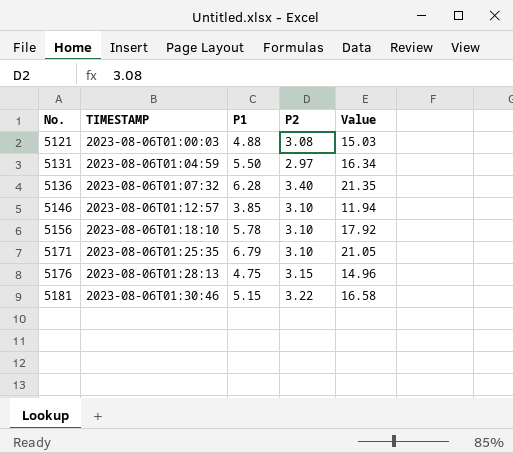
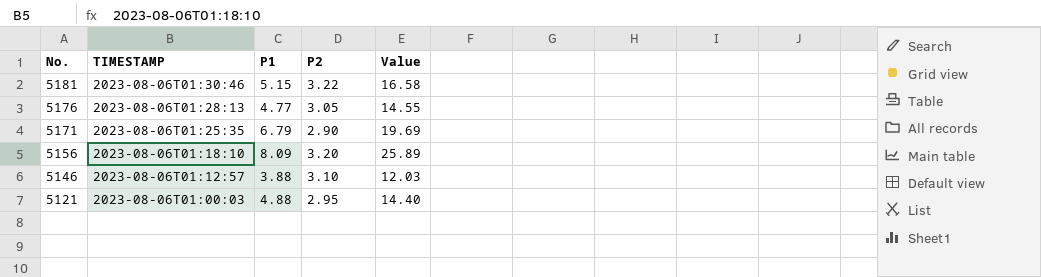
row order: No. ascending -> No. descending
row 5131: 2023-08-06T01:04:59 | 5.50 | 2.97 | 16.34 -> none
row 5136: 2023-08-06T01:07:32 | 6.28 | 3.40 | 21.35 -> none
5176 | P1: 4.75 -> 4.77
5176 | P2: 3.15 -> 3.05
5176 | Value: 14.96 -> 14.55
5171 | P2: 3.10 -> 2.90
5171 | Value: 21.05 -> 19.69
5156 | P1: 5.78 -> 8.09
5156 | P2: 3.10 -> 3.20
5156 | Value: 17.92 -> 25.89
5146 | P1: 3.85 -> 3.88
5146 | Value: 11.94 -> 12.03
5121 | P2: 3.08 -> 2.95
5121 | Value: 15.03 -> 14.40

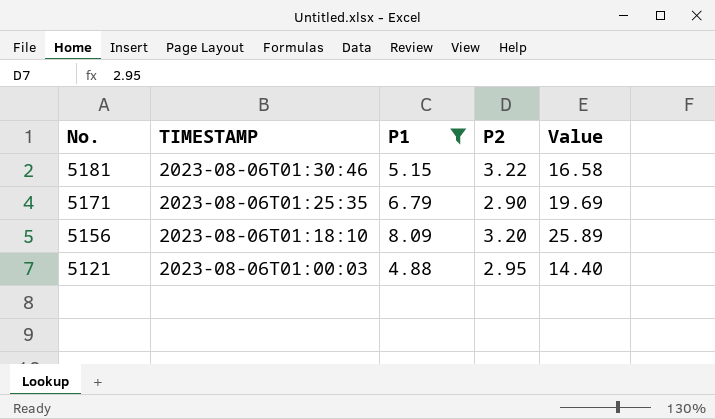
filter: none -> P1 >= 4.88

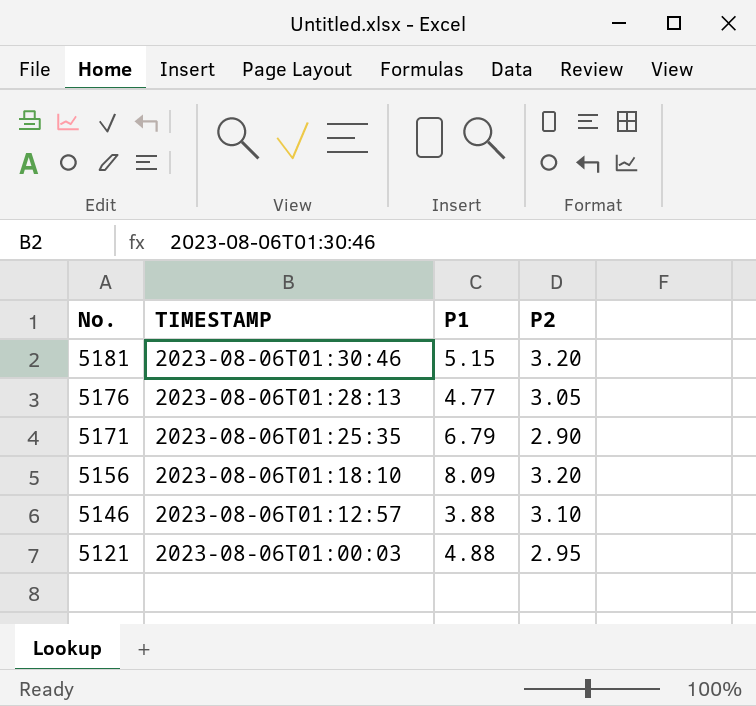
filter: P1 >= 4.88 -> none
column Value | formula: [P1] * [P2] -> none
5181 | P2: 3.22 -> 3.20

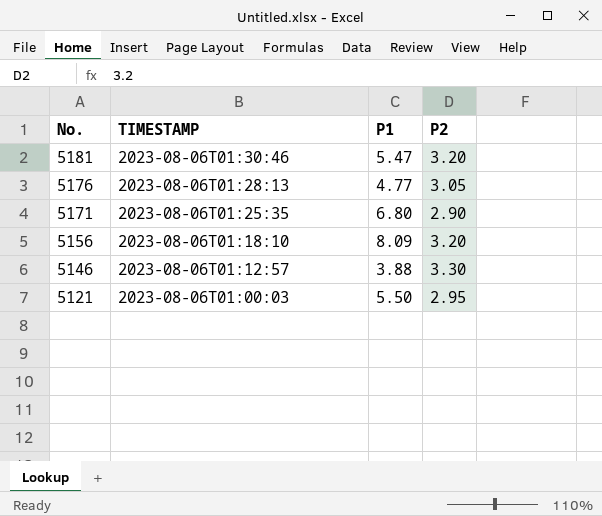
5181 | P1: 5.15 -> 5.47
5171 | P1: 6.79 -> 6.80
5146 | P2: 3.10 -> 3.30
5121 | P1: 4.88 -> 5.50

